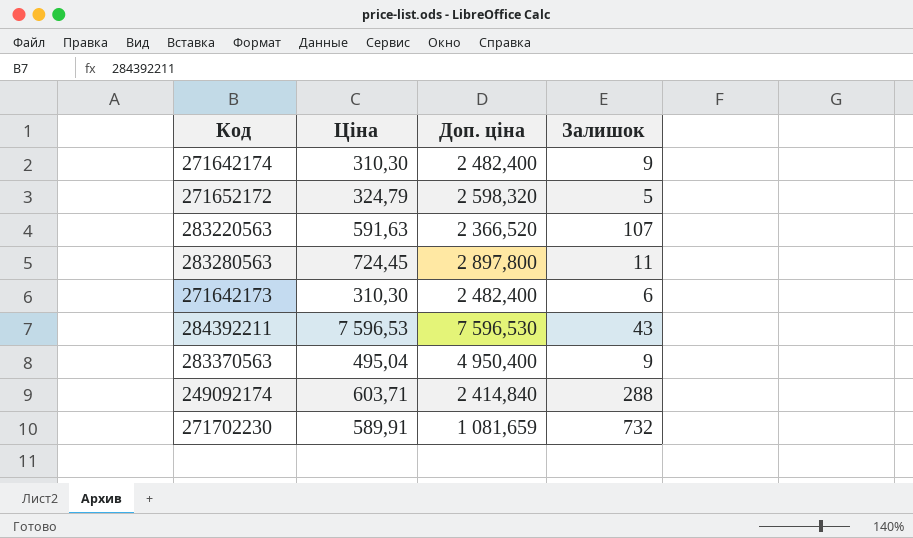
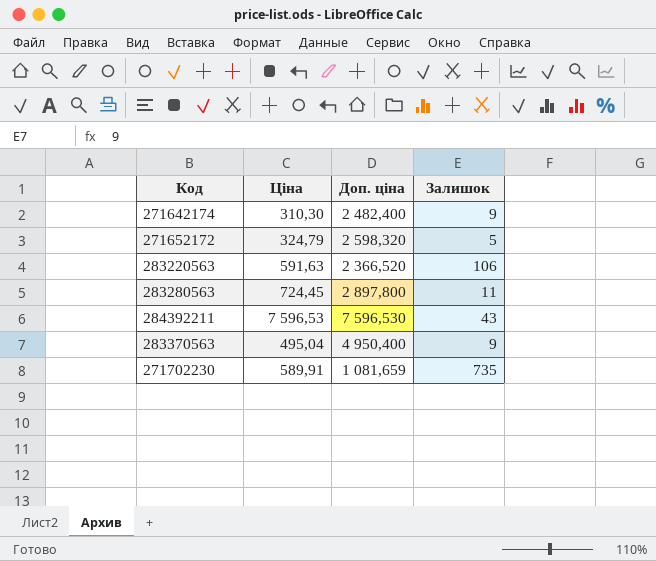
row 271642173: 310,30 | 2 482,400 | 6 -> none
row 249092174: 603,71 | 2 414,840 | 288 -> none
283220563 | Залишок: 107 -> 106
271702230 | Залишок: 732 -> 735

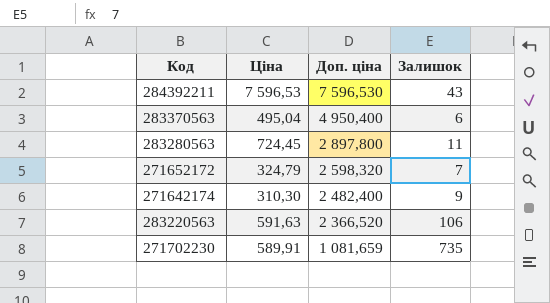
row order: none -> Доп. ціна descending
283370563 | Залишок: 9 -> 6
271652172 | Залишок: 5 -> 7

